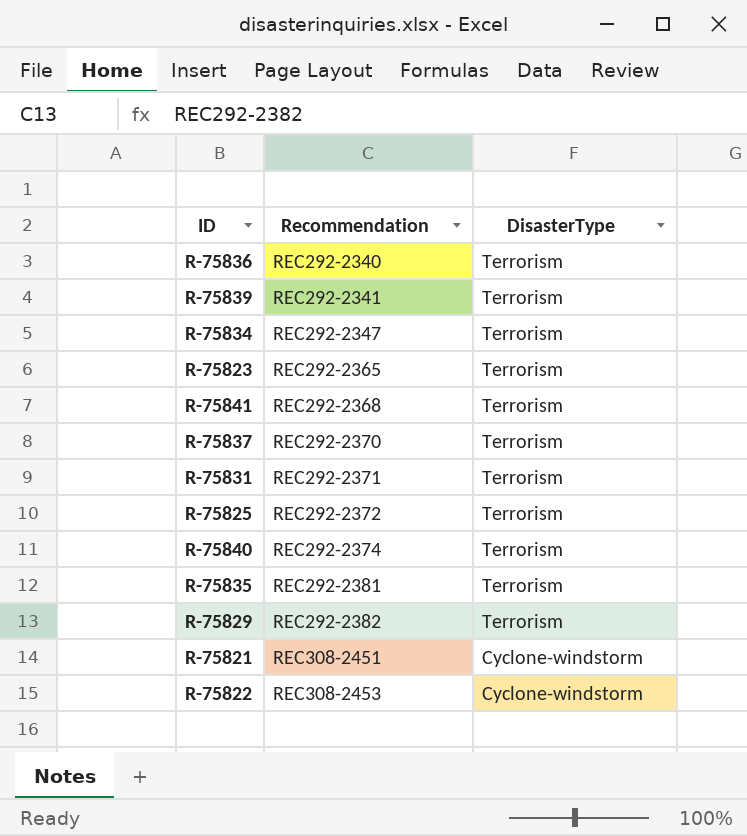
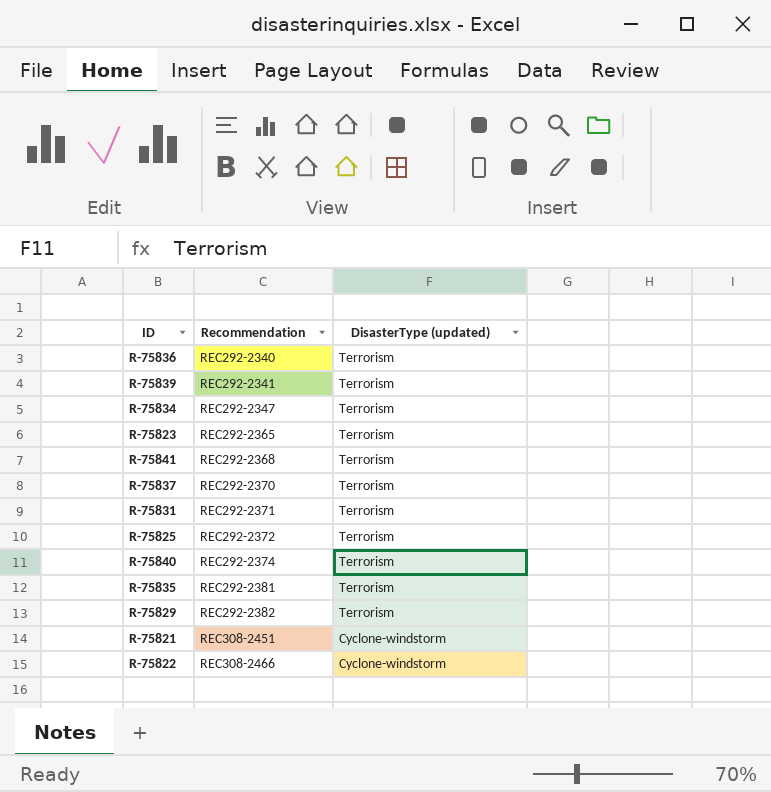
column name: DisasterType -> DisasterType (updated)
R-75822 | Recommendation: REC308-2453 -> REC308-2466

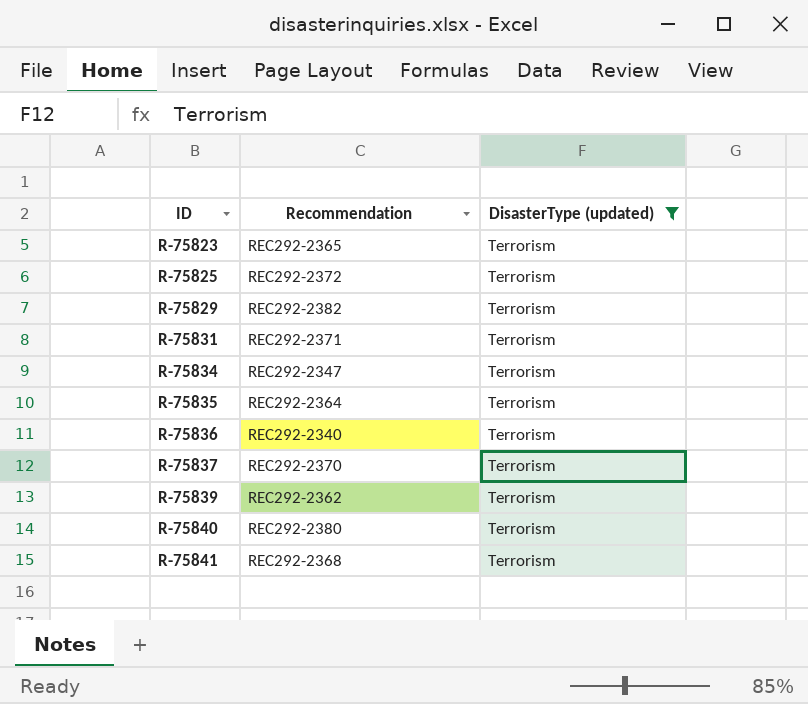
filter: none -> DisasterType (updated) = Terrorism
row order: Recommendation ascending -> ID ascending
R-75835 | Recommendation: REC292-2381 -> REC292-2364
R-75839 | Recommendation: REC292-2341 -> REC292-2362
R-75840 | Recommendation: REC292-2374 -> REC292-2380

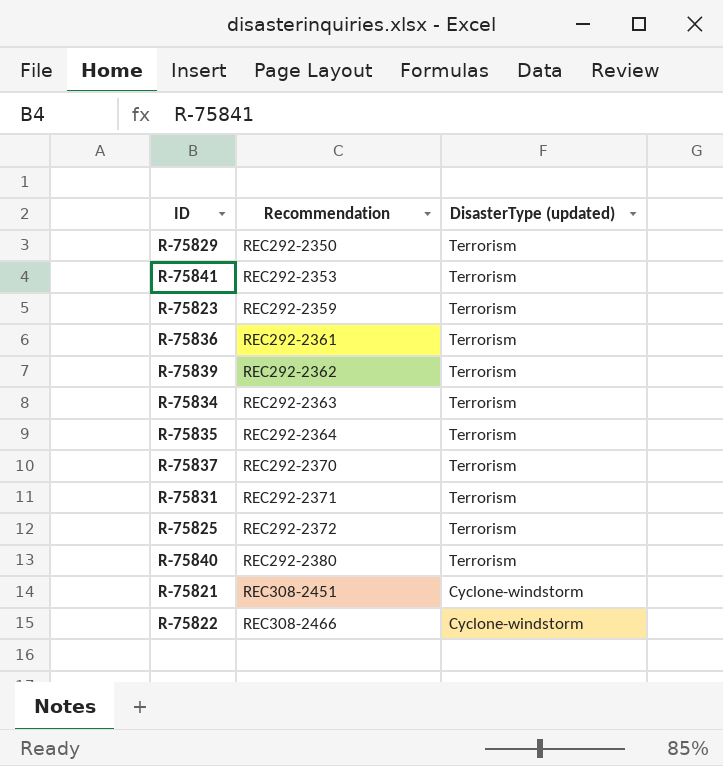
filter: DisasterType (updated) = Terrorism -> none
row order: ID ascending -> Recommendation ascending
R-75829 | Recommendation: REC292-2382 -> REC292-2350
R-75841 | Recommendation: REC292-2368 -> REC292-2353
R-75823 | Recommendation: REC292-2365 -> REC292-2359
R-75836 | Recommendation: REC292-2340 -> REC292-2361
R-75834 | Recommendation: REC292-2347 -> REC292-2363

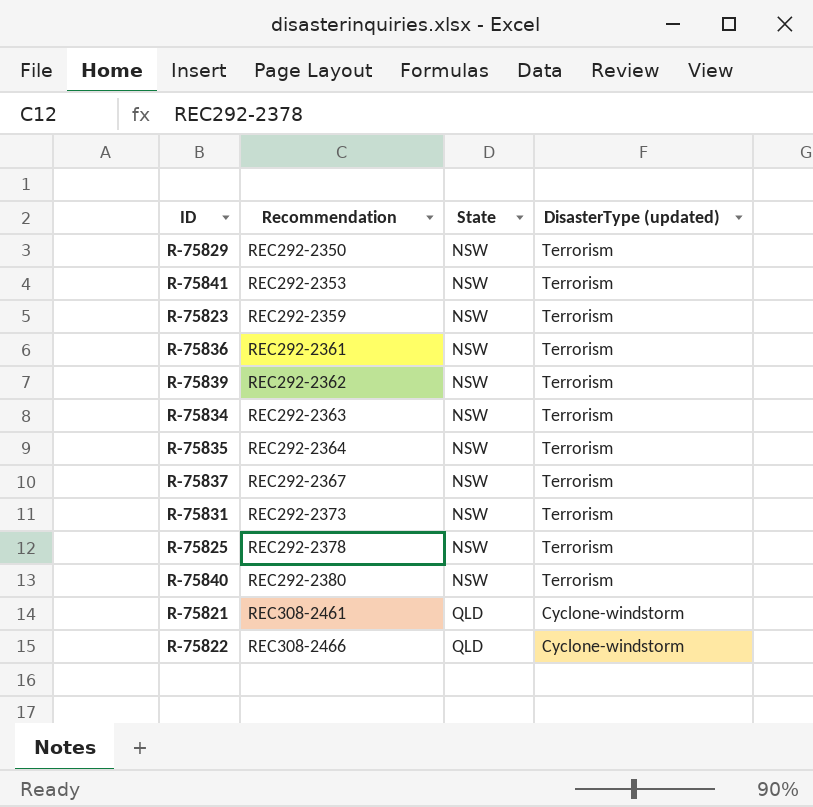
column State | position: none -> 3
R-75837 | Recommendation: REC292-2370 -> REC292-2367
R-75831 | Recommendation: REC292-2371 -> REC292-2373
R-75825 | Recommendation: REC292-2372 -> REC292-2378
R-75821 | Recommendation: REC308-2451 -> REC308-2461

